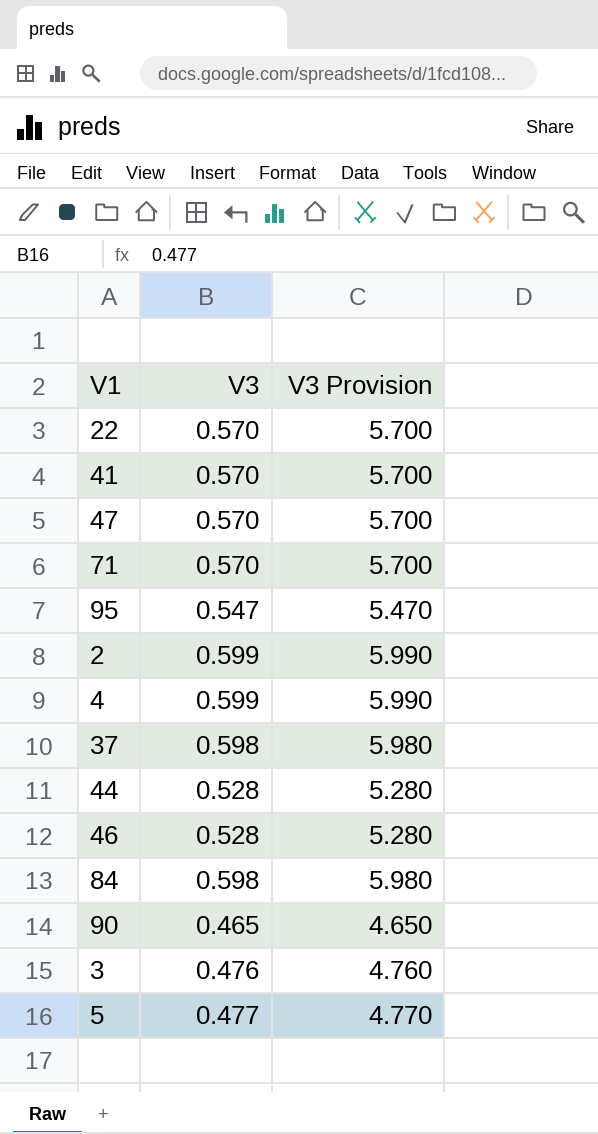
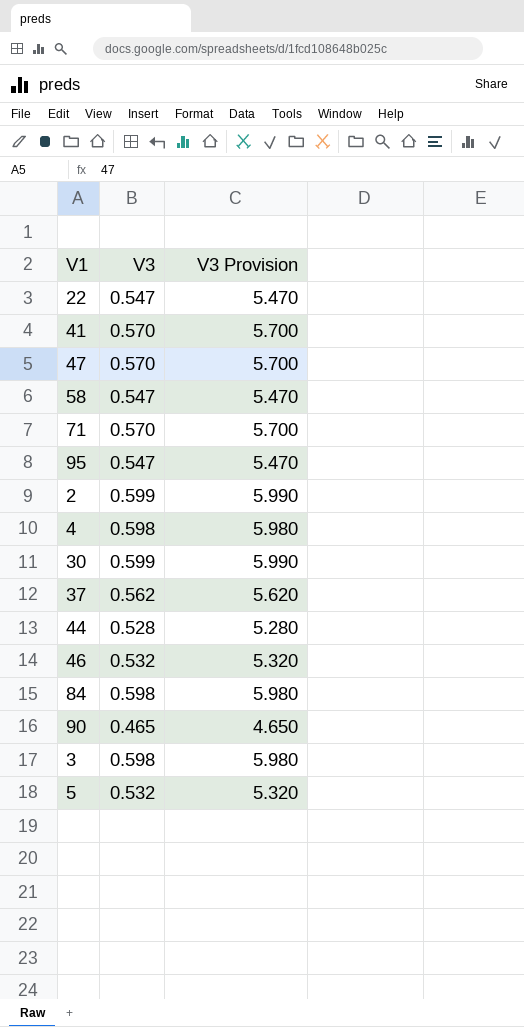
22 | V3: 0.570 -> 0.547
22 | V3 Provision: 5.700 -> 5.470
row 58: none -> 0.547 | 5.470
4 | V3: 0.599 -> 0.598
4 | V3 Provision: 5.990 -> 5.980
row 30: none -> 0.599 | 5.990
37 | V3: 0.598 -> 0.562
37 | V3 Provision: 5.980 -> 5.620
46 | V3: 0.528 -> 0.532
46 | V3 Provision: 5.280 -> 5.320
3 | V3: 0.476 -> 0.598
3 | V3 Provision: 4.760 -> 5.980
5 | V3: 0.477 -> 0.532
5 | V3 Provision: 4.770 -> 5.320

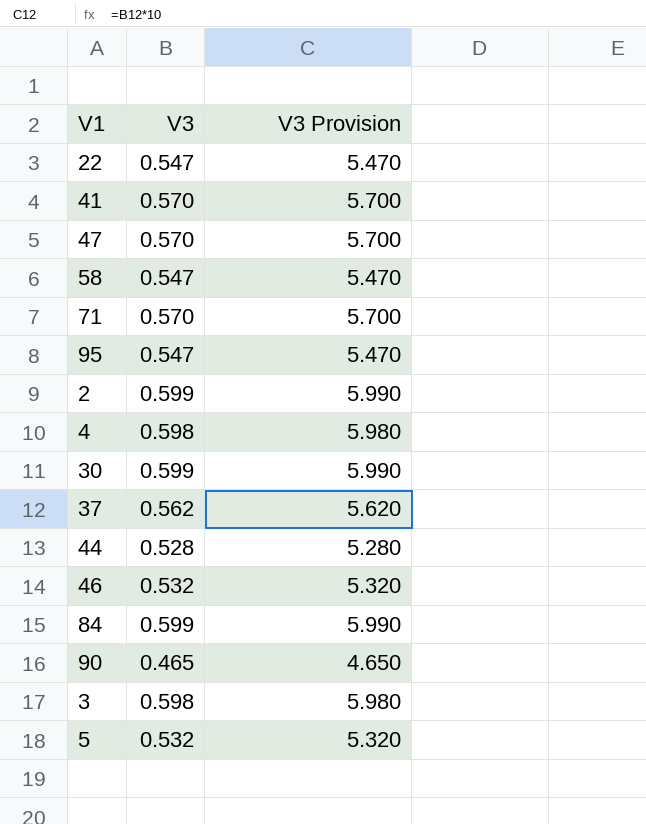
84 | V3: 0.598 -> 0.599
84 | V3 Provision: 5.980 -> 5.990

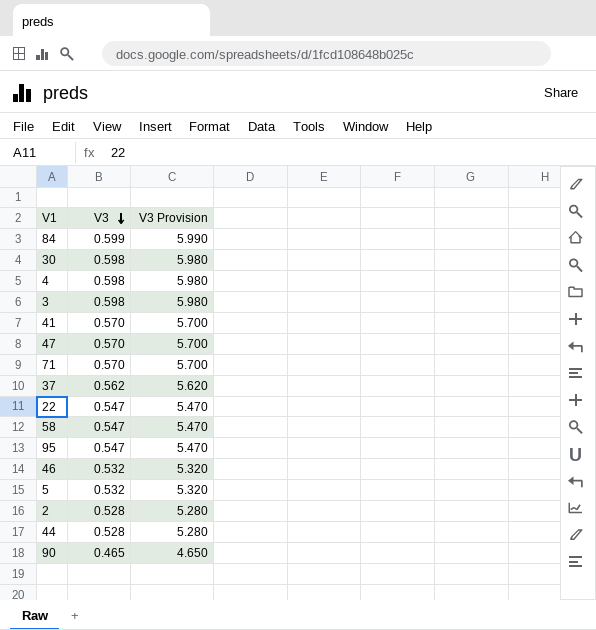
row order: none -> V3 descending
30 | V3: 0.599 -> 0.598
30 | V3 Provision: 5.990 -> 5.980
2 | V3: 0.599 -> 0.528
2 | V3 Provision: 5.990 -> 5.280

